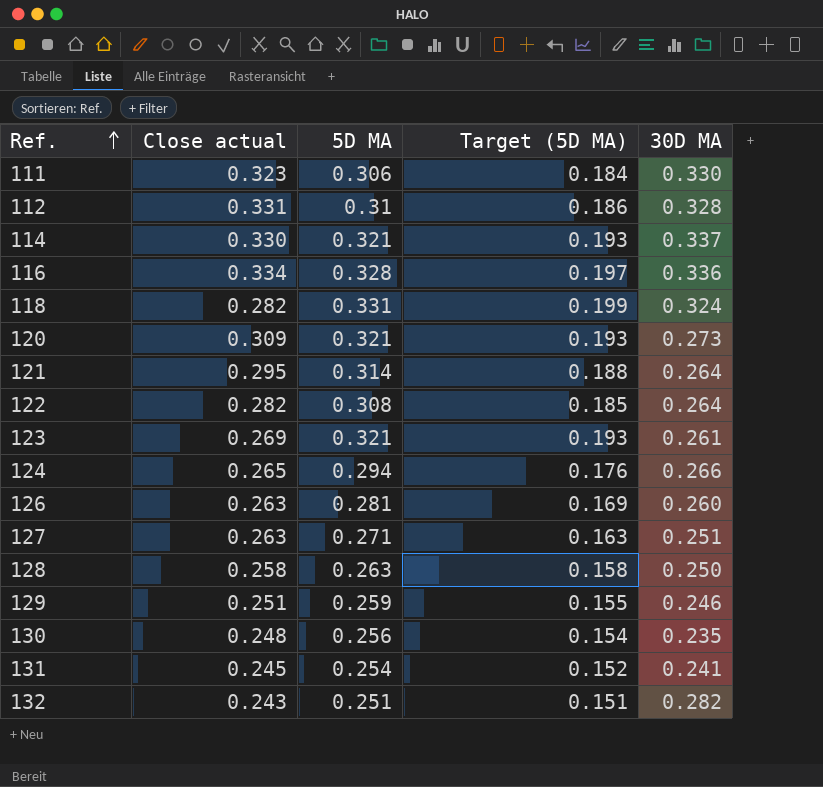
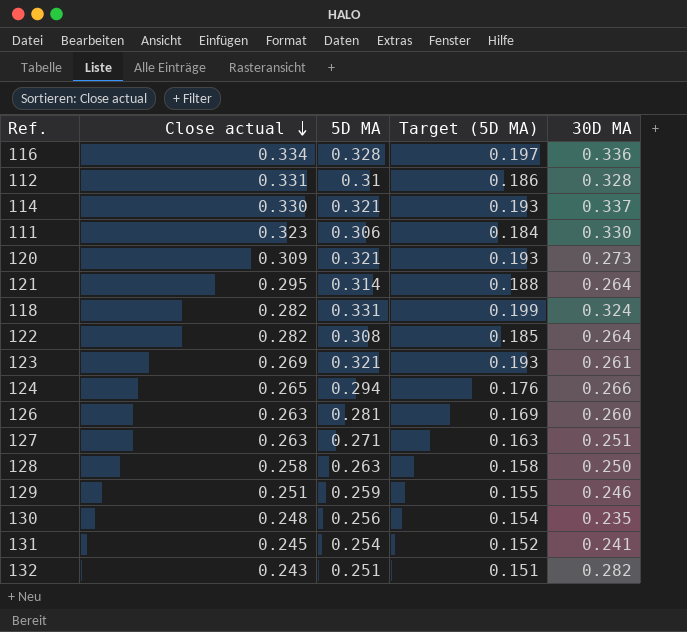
row order: Ref. ascending -> Close actual descending

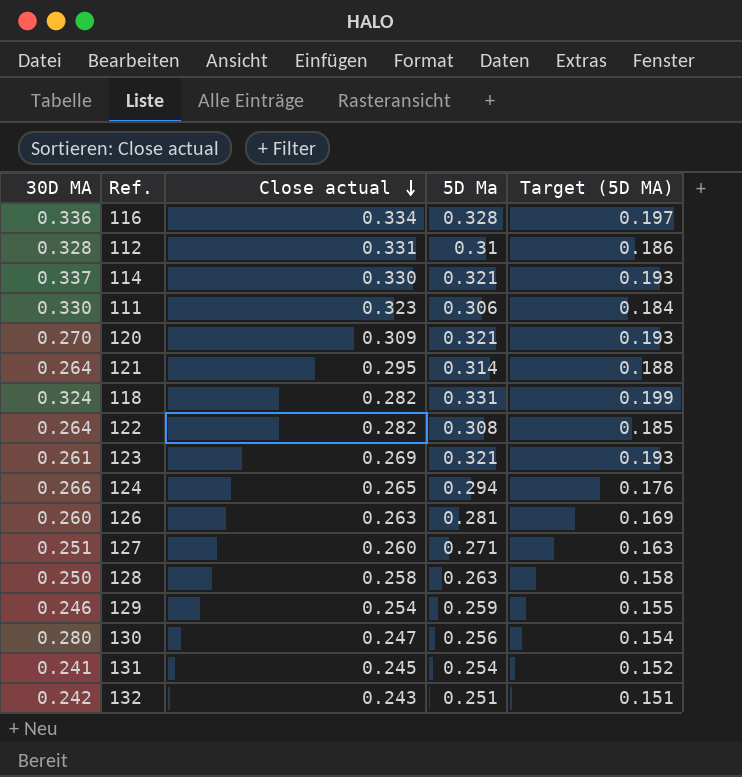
column 30D MA | position: 5 -> 1
column name: 5D MA -> 5D Ma
120 | 30D MA: 0.273 -> 0.270
127 | Close actual: 0.263 -> 0.260
129 | Close actual: 0.251 -> 0.254
130 | 30D MA: 0.235 -> 0.280
130 | Close actual: 0.248 -> 0.247
132 | 30D MA: 0.282 -> 0.242

